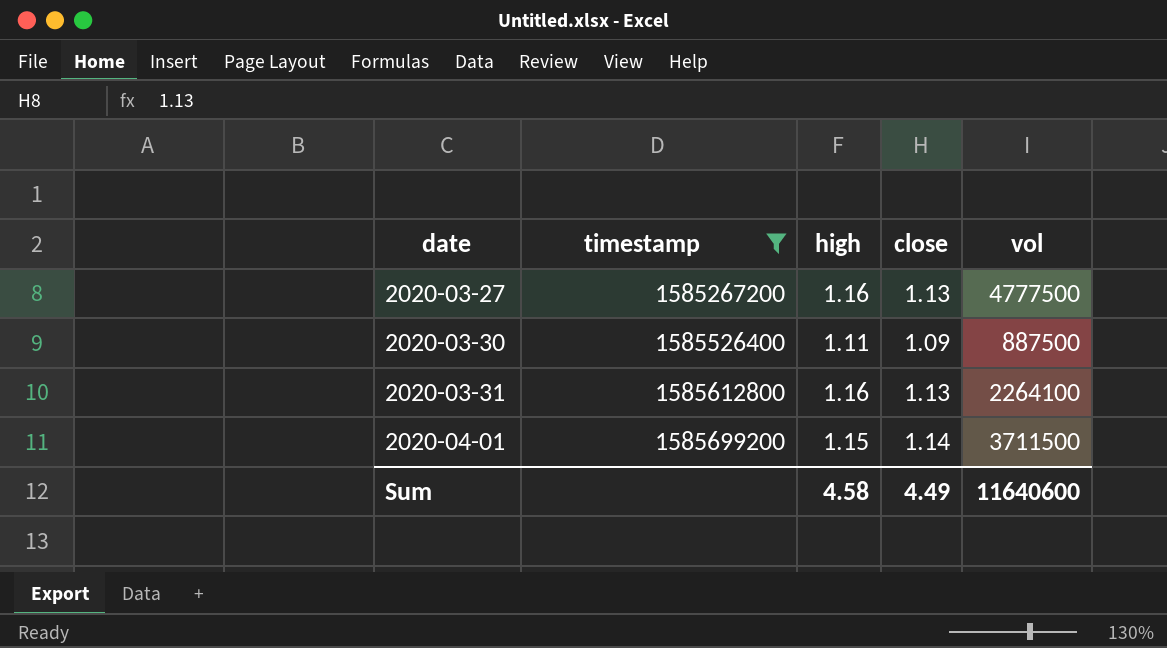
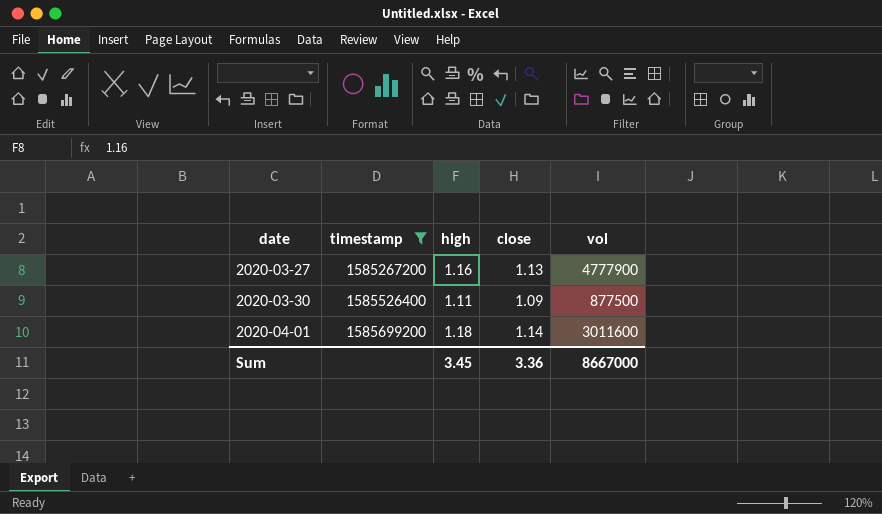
row 2020-03-31: 1585612800 | 1.16 | 1.13 | 2264100 -> none
2020-03-27 | vol: 4777500 -> 4777900
2020-03-30 | vol: 887500 -> 877500
2020-04-01 | high: 1.15 -> 1.18
2020-04-01 | vol: 3711500 -> 3011600
Sum | high: 4.58 -> 3.45
Sum | close: 4.49 -> 3.36
Sum | vol: 11640600 -> 8667000

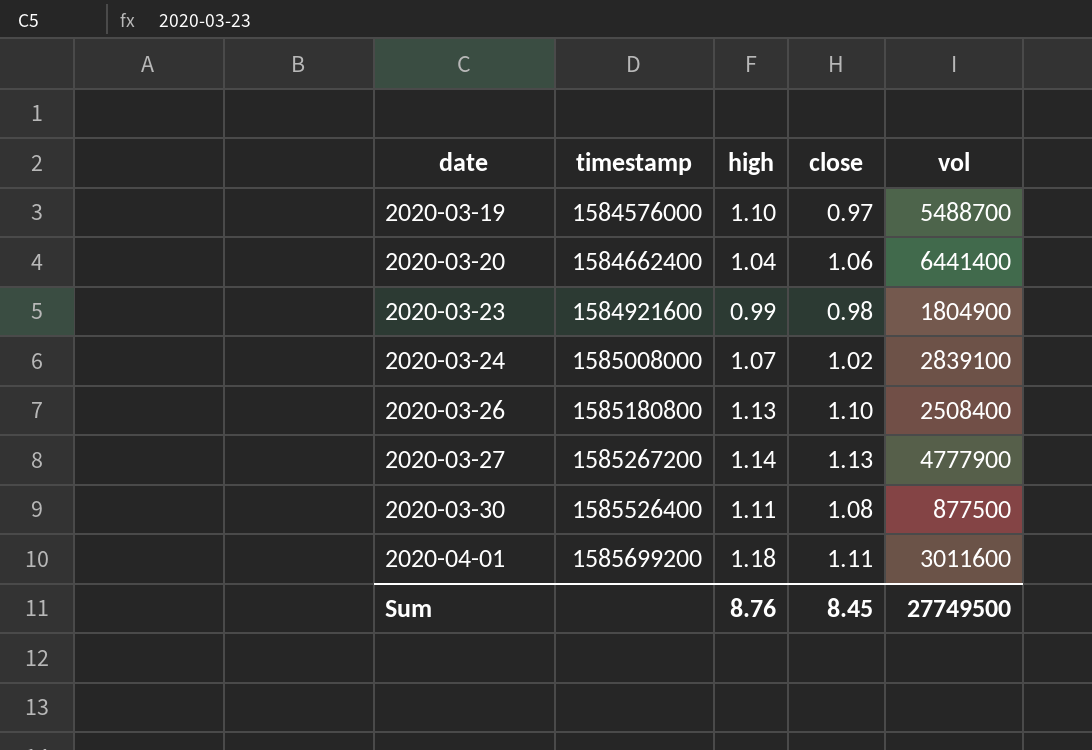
filter: timestamp >= 1585267200 -> none
2020-03-27 | high: 1.16 -> 1.14
2020-03-30 | close: 1.09 -> 1.08
2020-04-01 | close: 1.14 -> 1.11
Sum | high: 3.45 -> 8.76
Sum | close: 3.36 -> 8.45
Sum | vol: 8667000 -> 27749500

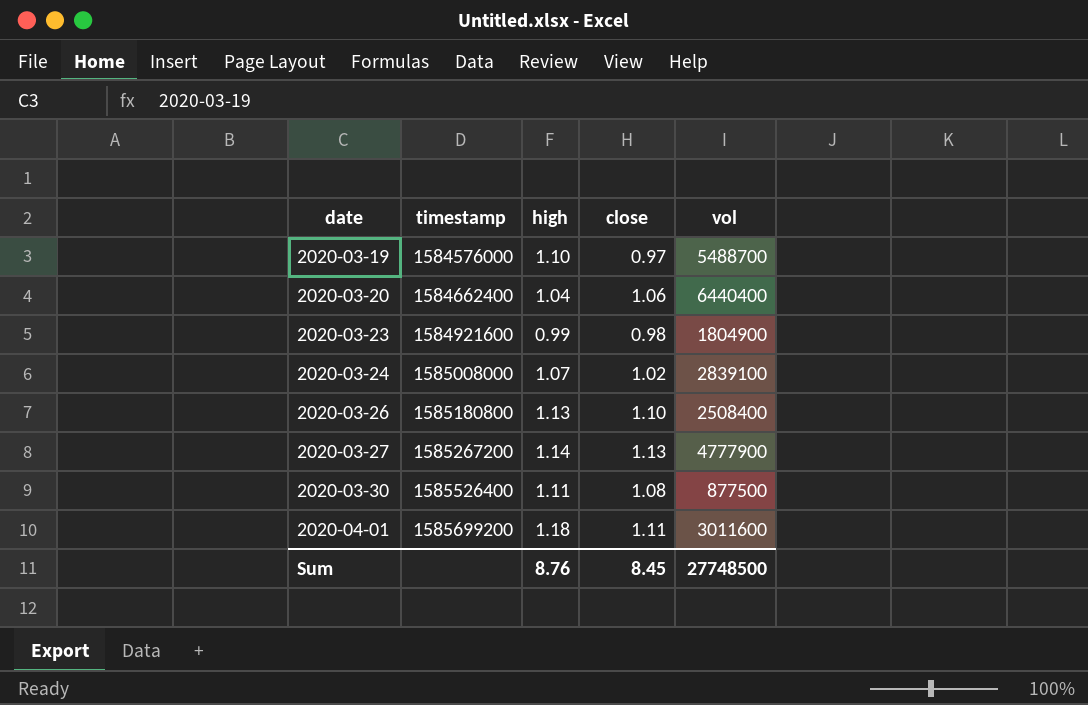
2020-03-20 | vol: 6441400 -> 6440400
Sum | vol: 27749500 -> 27748500

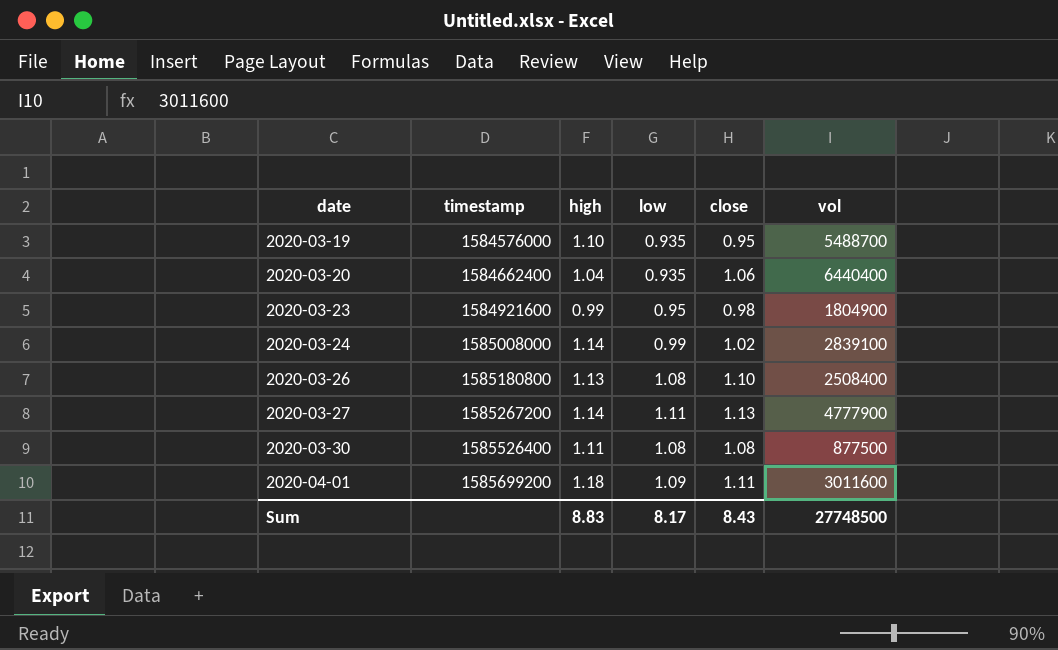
column low | position: none -> 4
2020-03-19 | close: 0.97 -> 0.95
2020-03-24 | high: 1.07 -> 1.14
Sum | high: 8.76 -> 8.83
Sum | close: 8.45 -> 8.43

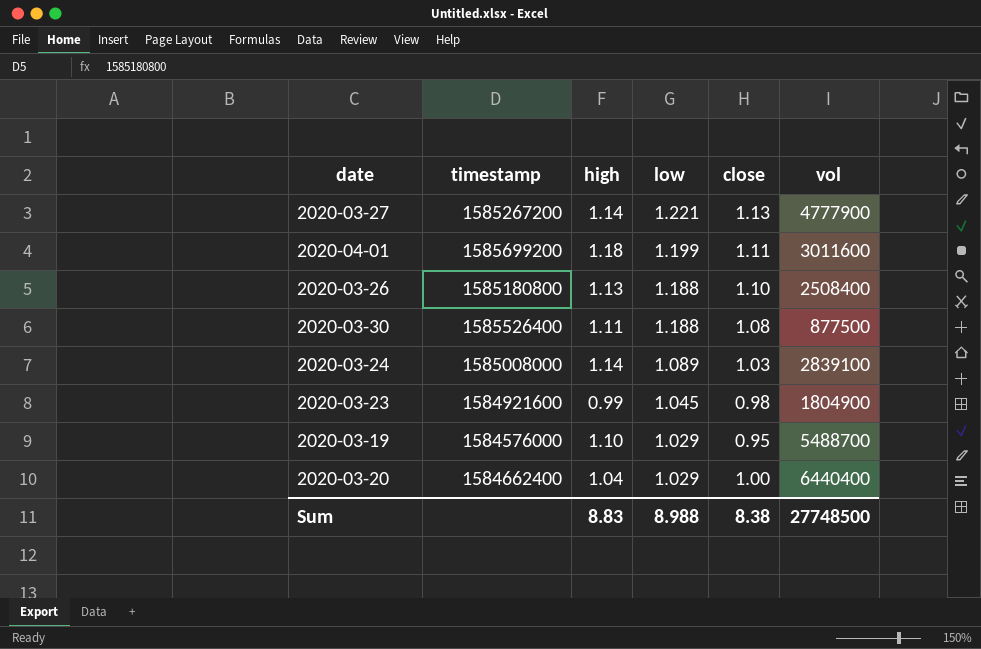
row order: date ascending -> low descending
2020-03-27 | low: 1.11 -> 1.221
2020-04-01 | low: 1.09 -> 1.199
2020-03-26 | low: 1.08 -> 1.188
2020-03-30 | low: 1.08 -> 1.188
2020-03-24 | low: 0.99 -> 1.089
2020-03-24 | close: 1.02 -> 1.03
2020-03-23 | low: 0.95 -> 1.045
2020-03-19 | low: 0.935 -> 1.029
2020-03-20 | low: 0.935 -> 1.029
2020-03-20 | close: 1.06 -> 1.00
Sum | low: 8.17 -> 8.988
Sum | close: 8.43 -> 8.38

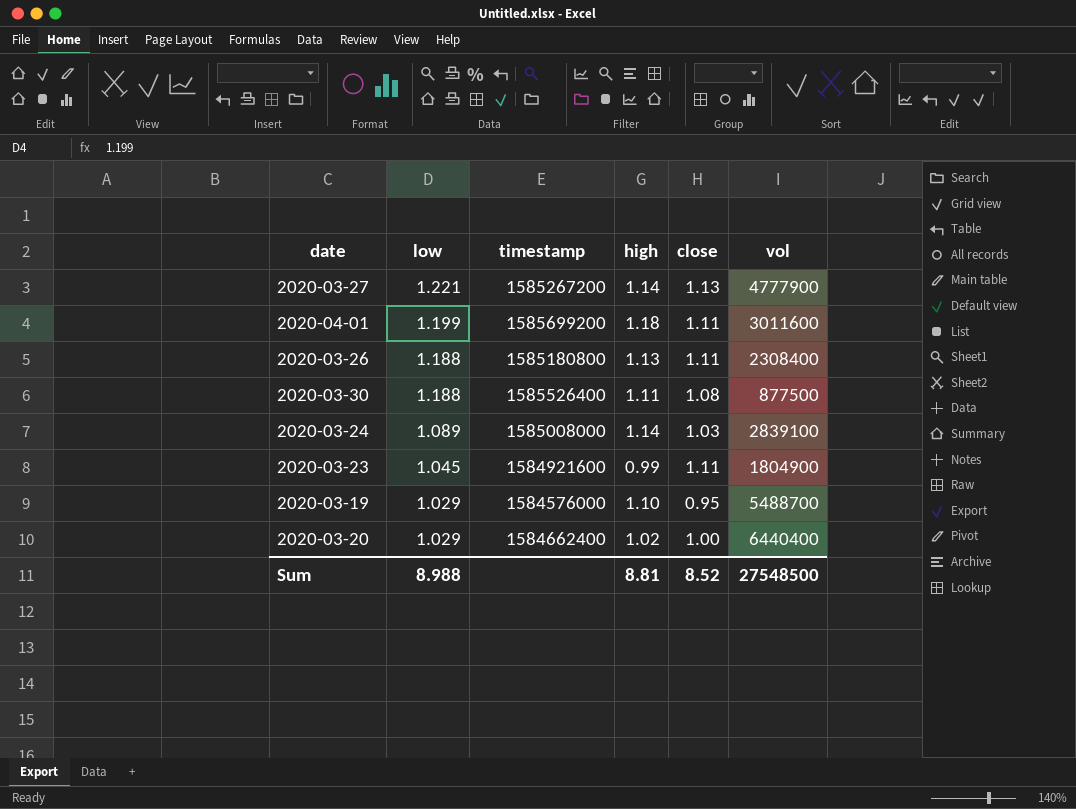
column low | position: 4 -> 2
2020-03-26 | close: 1.10 -> 1.11
2020-03-26 | vol: 2508400 -> 2308400
2020-03-23 | close: 0.98 -> 1.11
2020-03-20 | high: 1.04 -> 1.02
Sum | high: 8.83 -> 8.81
Sum | close: 8.38 -> 8.52
Sum | vol: 27748500 -> 27548500

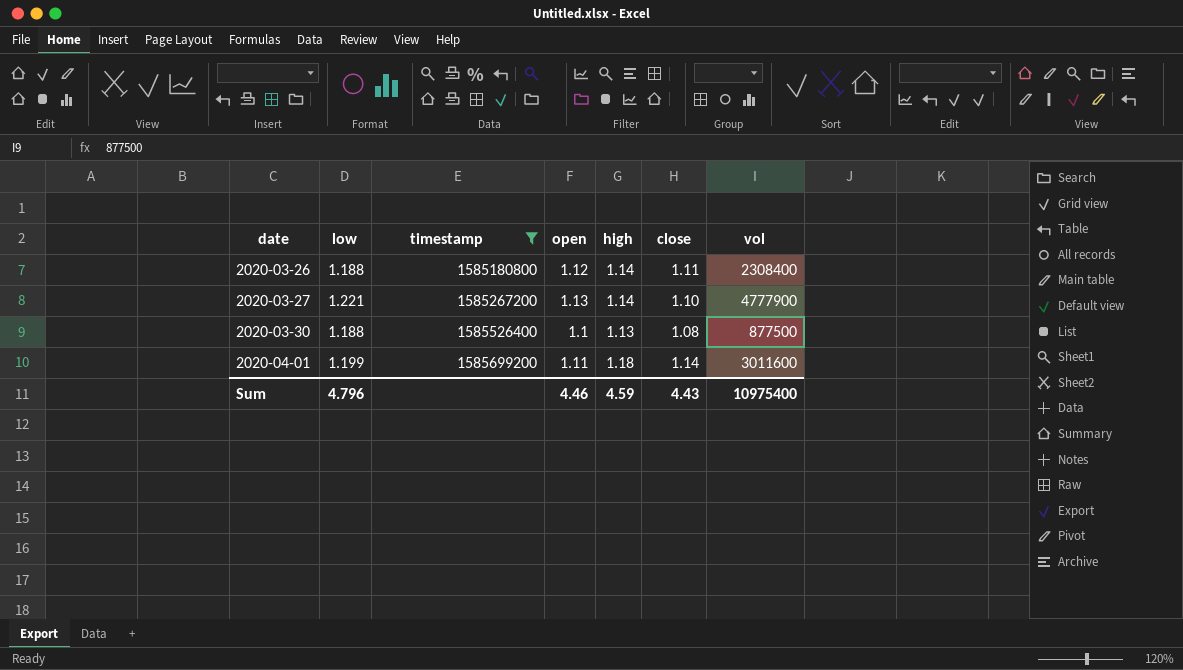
filter: none -> timestamp >= 1585180800
row order: low descending -> date ascending
column open | position: none -> 4
2020-03-26 | high: 1.13 -> 1.14
2020-03-27 | close: 1.13 -> 1.10
2020-03-30 | high: 1.11 -> 1.13
2020-04-01 | close: 1.11 -> 1.14
Sum | low: 8.988 -> 4.796
Sum | high: 8.81 -> 4.59
Sum | close: 8.52 -> 4.43
Sum | vol: 27548500 -> 10975400

